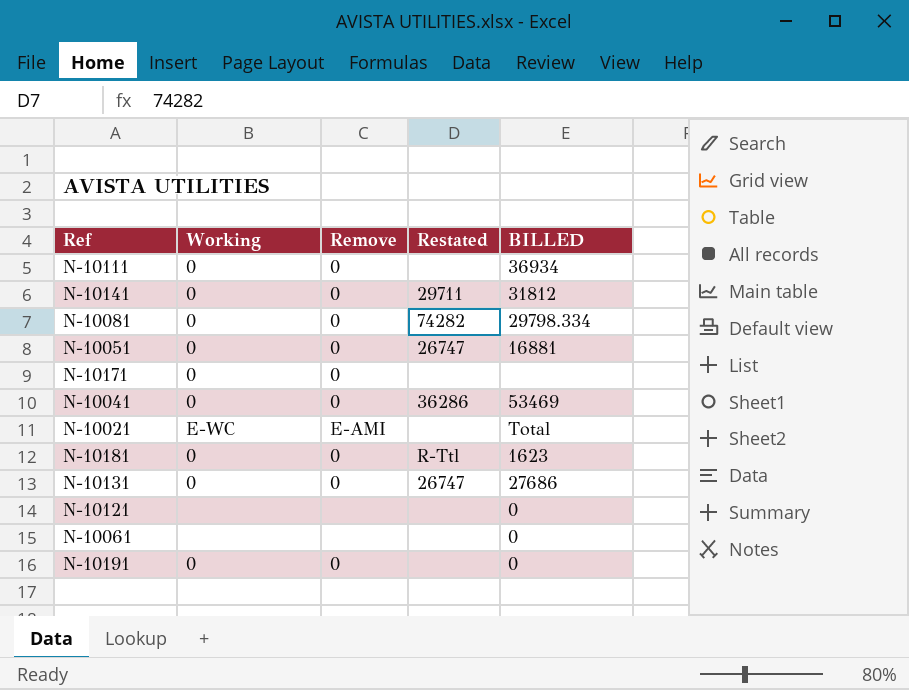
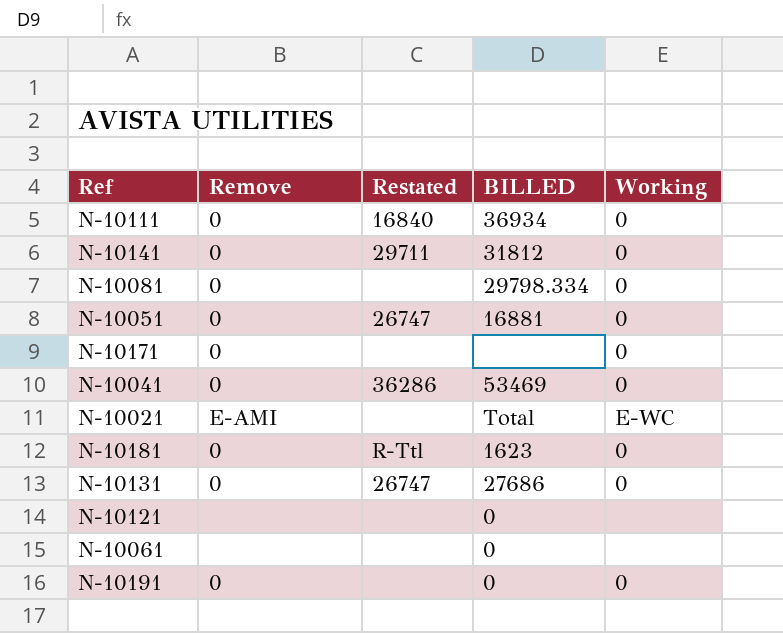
column Working | position: 2 -> 5
N-10111 | Restated: none -> 16840
N-10081 | Restated: 74282 -> none

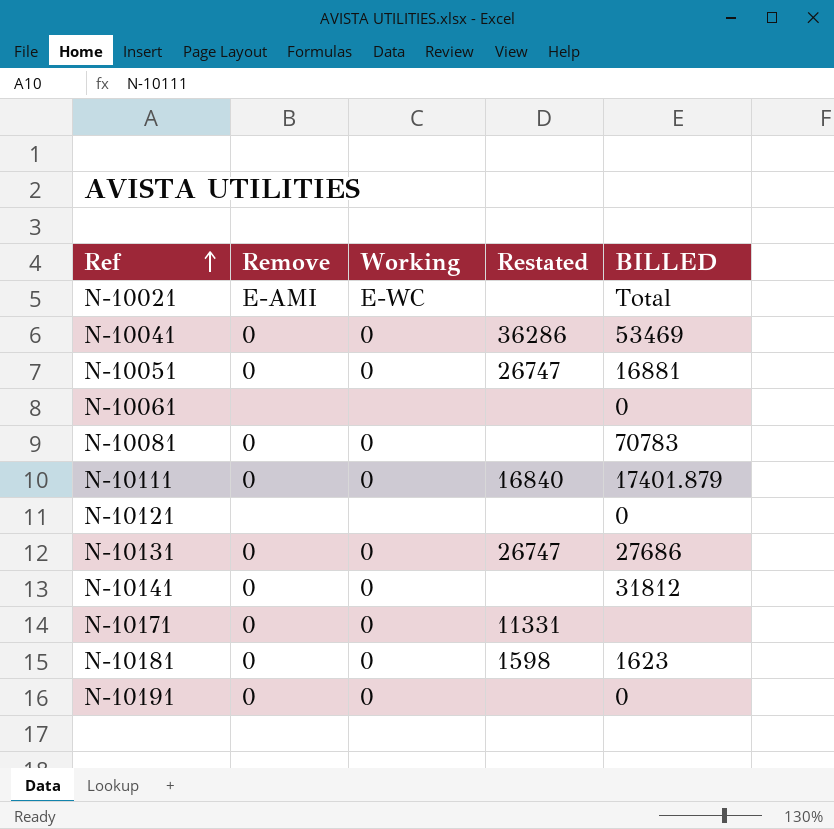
row order: none -> Ref ascending
column Working | position: 5 -> 3
N-10081 | BILLED: 29798.334 -> 70783
N-10111 | BILLED: 36934 -> 17401.879
N-10141 | Restated: 29711 -> none
N-10171 | Restated: none -> 11331
N-10181 | Restated: R-Ttl -> 1598

